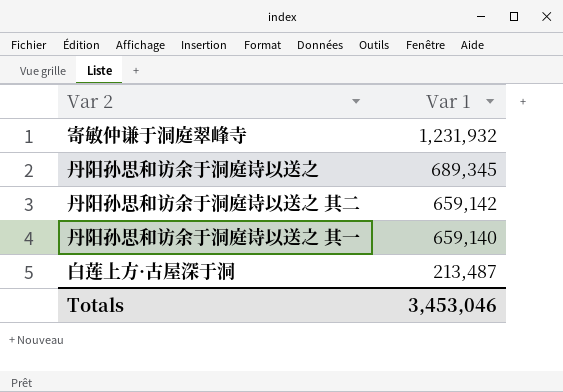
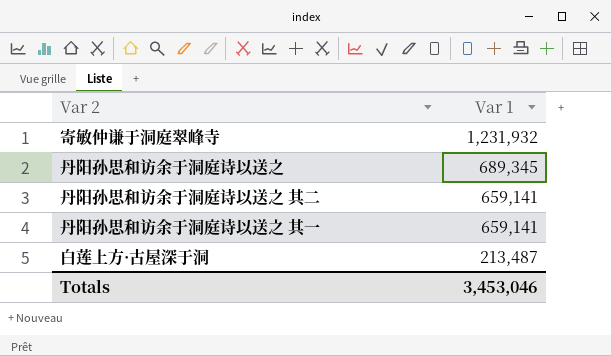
丹阳孙思和访余于洞庭诗以送之 其二 | Var 1: 659,142 -> 659,141
丹阳孙思和访余于洞庭诗以送之 其一 | Var 1: 659,140 -> 659,141

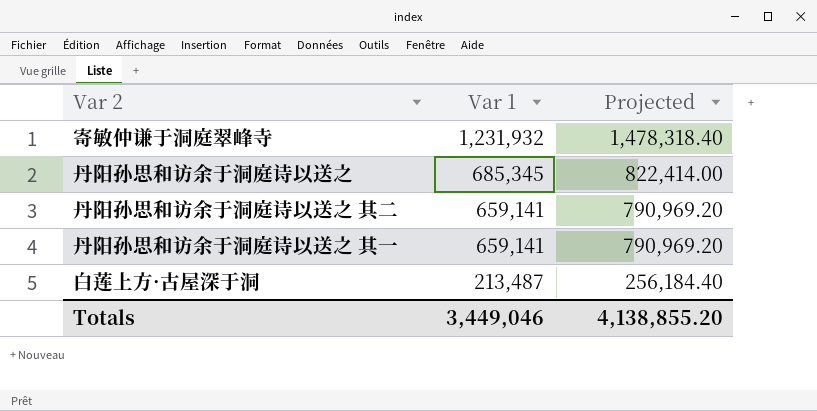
column Projected | formula: none -> [Var 1] * 1.2
丹阳孙思和访余于洞庭诗以送之 | Var 1: 689,345 -> 685,345
Totals | Var 1: 3,453,046 -> 3,449,046

